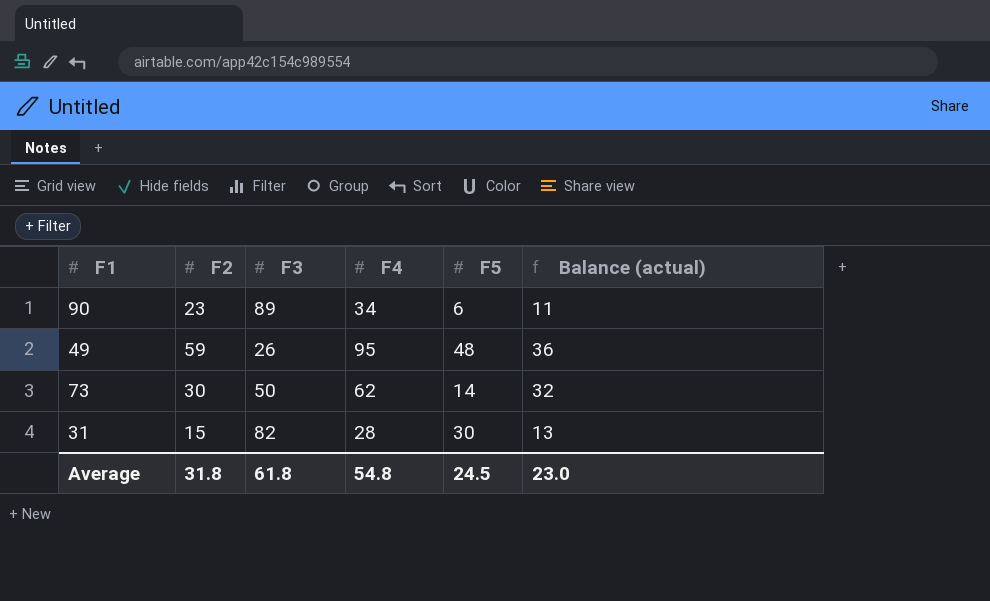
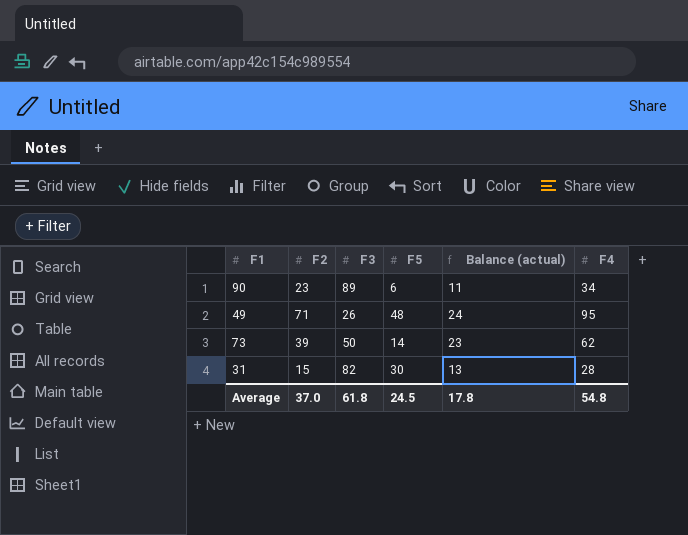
column F4 | position: 4 -> 6
49 | F2: 59 -> 71
49 | Balance (actual): 36 -> 24
73 | F2: 30 -> 39
73 | Balance (actual): 32 -> 23
Average | F2: 31.8 -> 37.0
Average | Balance (actual): 23.0 -> 17.8

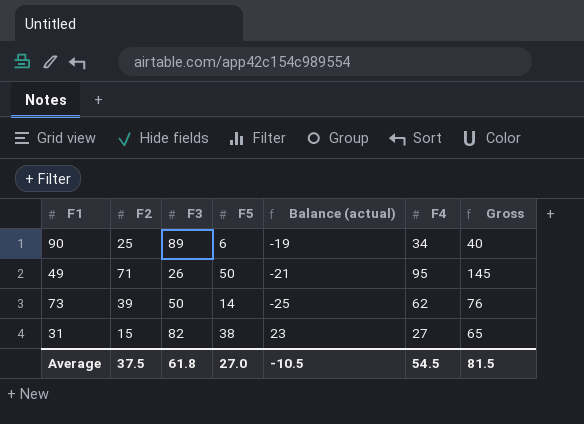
column Balance (actual) | formula: [F4] - [F2] -> [F5] - [F2]
column Gross | formula: none -> [F5] + [F4]
90 | F2: 23 -> 25
49 | F5: 48 -> 50
31 | F5: 30 -> 38
31 | F4: 28 -> 27
Average | F2: 37.0 -> 37.5
Average | F5: 24.5 -> 27.0
Average | Balance (actual): 17.8 -> -10.5
Average | F4: 54.8 -> 54.5

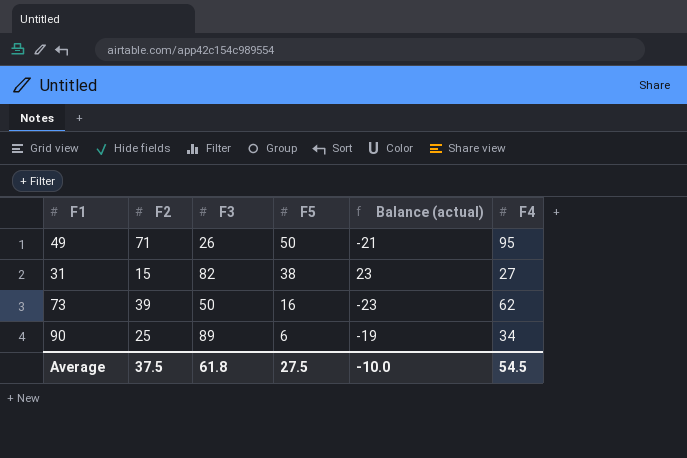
row order: none -> F5 descending
column Gross | formula: [F5] + [F4] -> none
73 | F5: 14 -> 16
73 | Balance (actual): -25 -> -23
Average | F5: 27.0 -> 27.5
Average | Balance (actual): -10.5 -> -10.0

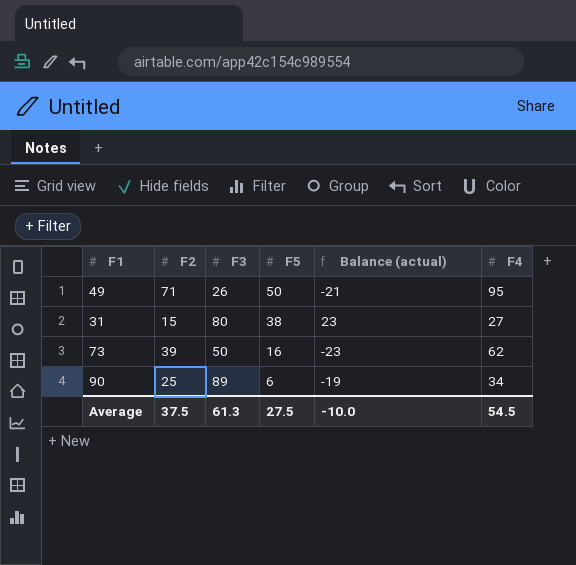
31 | F3: 82 -> 80
Average | F3: 61.8 -> 61.3

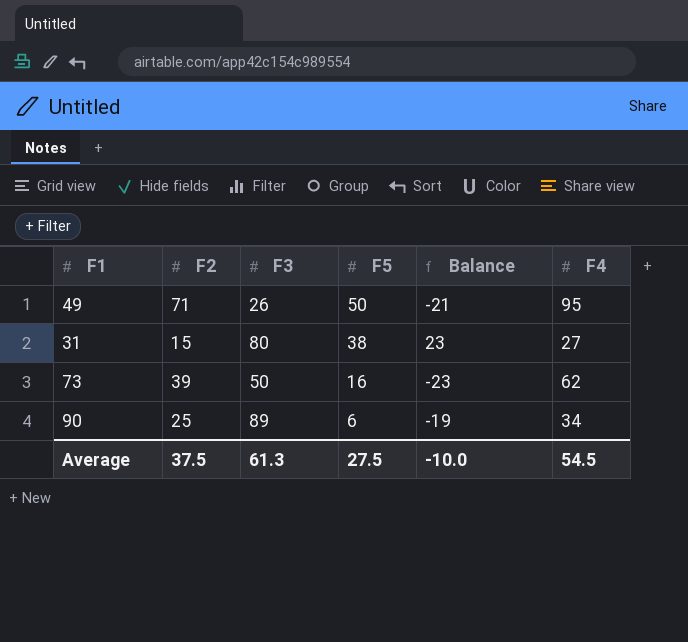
column name: Balance (actual) -> Balance

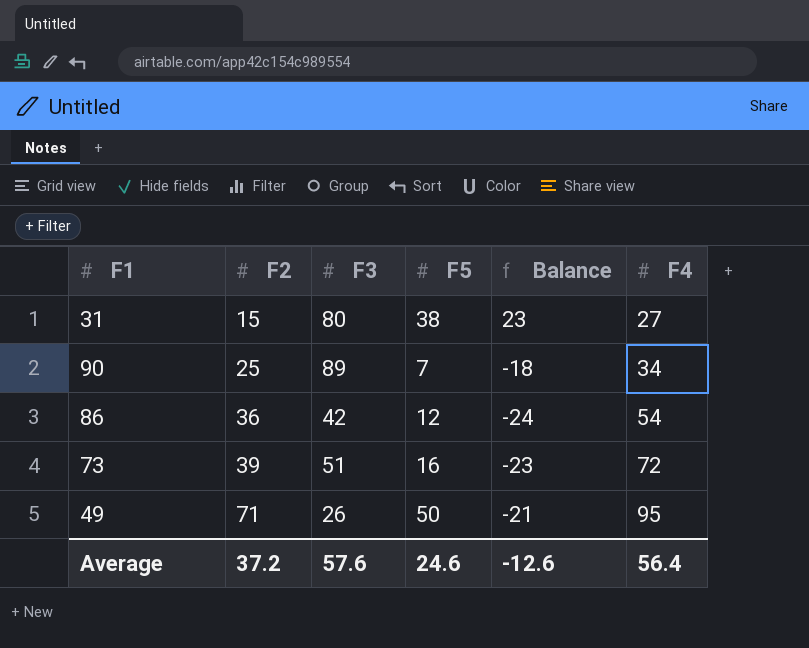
row order: F5 descending -> F2 ascending
90 | F5: 6 -> 7
90 | Balance: -19 -> -18
row 86: none -> 36 | 42 | 12 | -24 | 54
73 | F3: 50 -> 51
73 | F4: 62 -> 72
Average | F2: 37.5 -> 37.2
Average | F3: 61.3 -> 57.6
Average | F5: 27.5 -> 24.6
Average | Balance: -10.0 -> -12.6
Average | F4: 54.5 -> 56.4

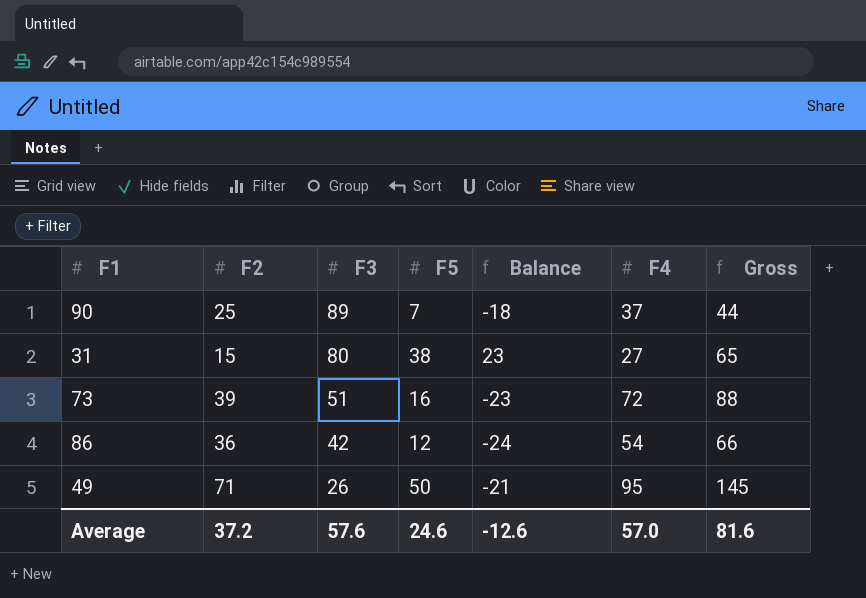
row order: F2 ascending -> F3 descending
column Gross | formula: none -> [F5] + [F4]
90 | F4: 34 -> 37
Average | F4: 56.4 -> 57.0

